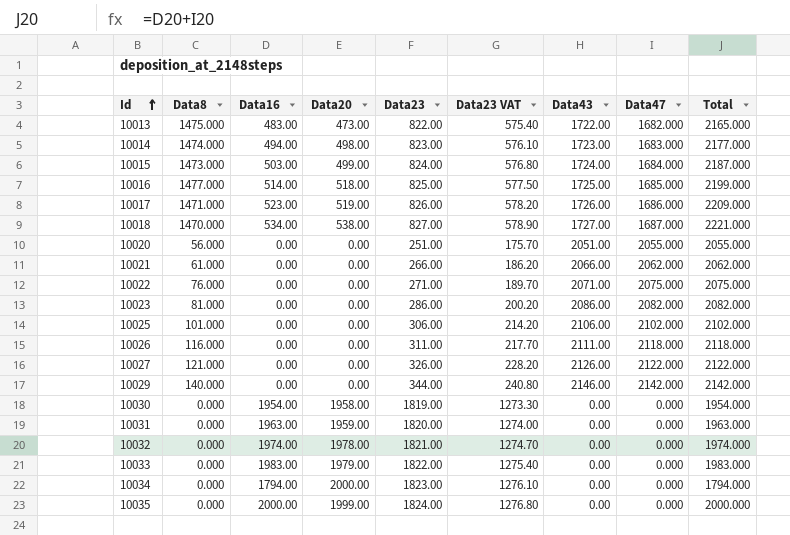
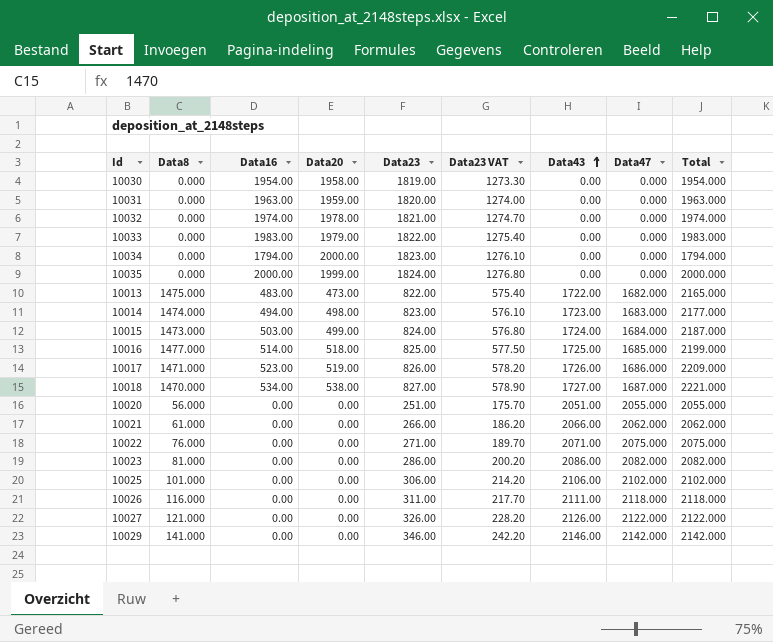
row order: Id ascending -> Data43 ascending
10029 | Data8: 140.000 -> 141.000
10029 | Data23: 344.00 -> 346.00
10029 | Data23 VAT: 240.80 -> 242.20

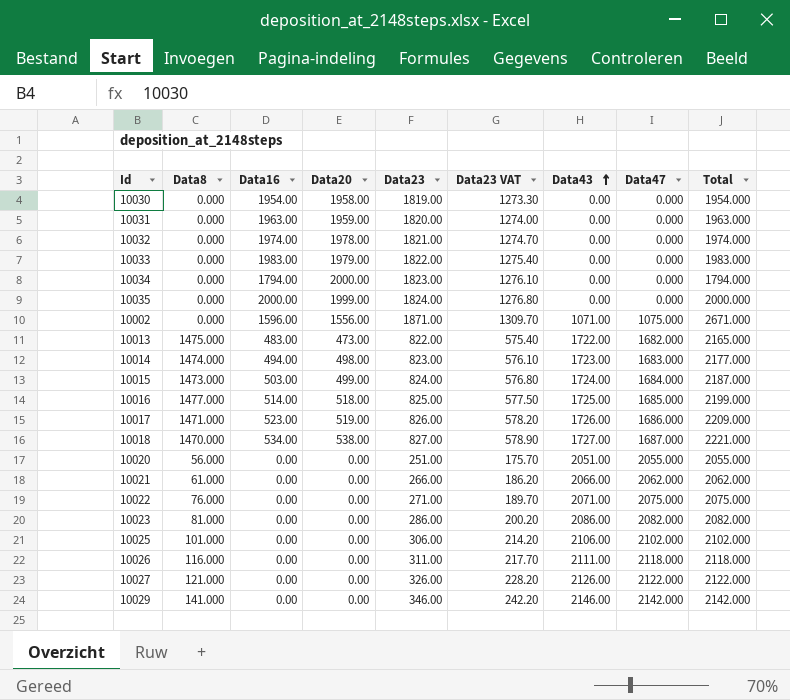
row 10002: none -> 0.000 | 1596.00 | 1556.00 | 1871.00 | 1309.70 | 1071.00 | 1075.000 | 2671.000

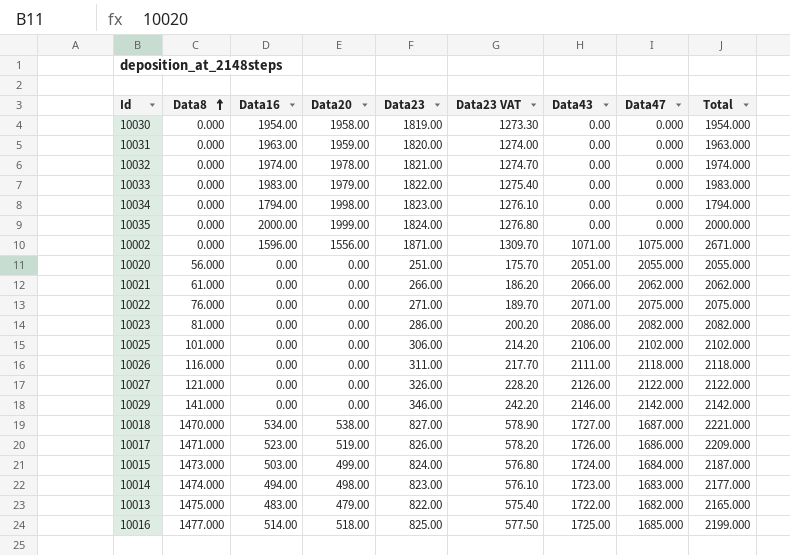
row order: Data43 ascending -> Data8 ascending
10034 | Data20: 2000.00 -> 1998.00
10013 | Data20: 473.00 -> 479.00

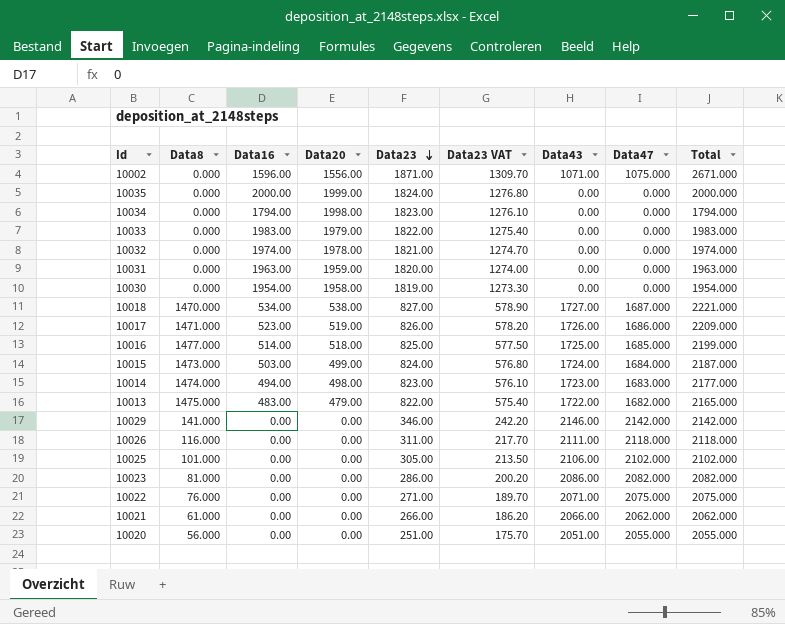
row order: Data8 ascending -> Data23 descending
row 10027: 121.000 | 0.00 | 0.00 | 326.00 | 228.20 | 2126.00 | 2122.000 | 2122.000 -> none
10025 | Data23: 306.00 -> 305.00
10025 | Data23 VAT: 214.20 -> 213.50

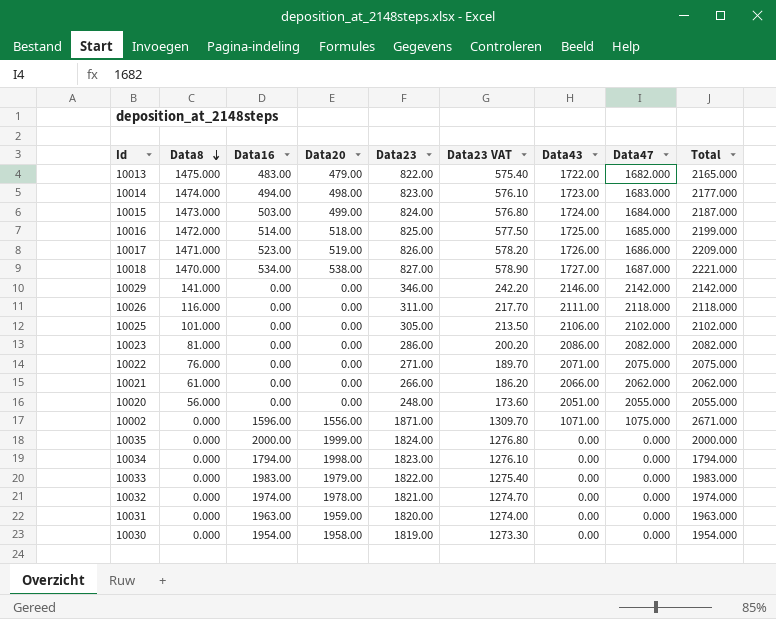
row order: Data23 descending -> Data8 descending
10016 | Data8: 1477.000 -> 1472.000
10020 | Data23: 251.00 -> 248.00
10020 | Data23 VAT: 175.70 -> 173.60

